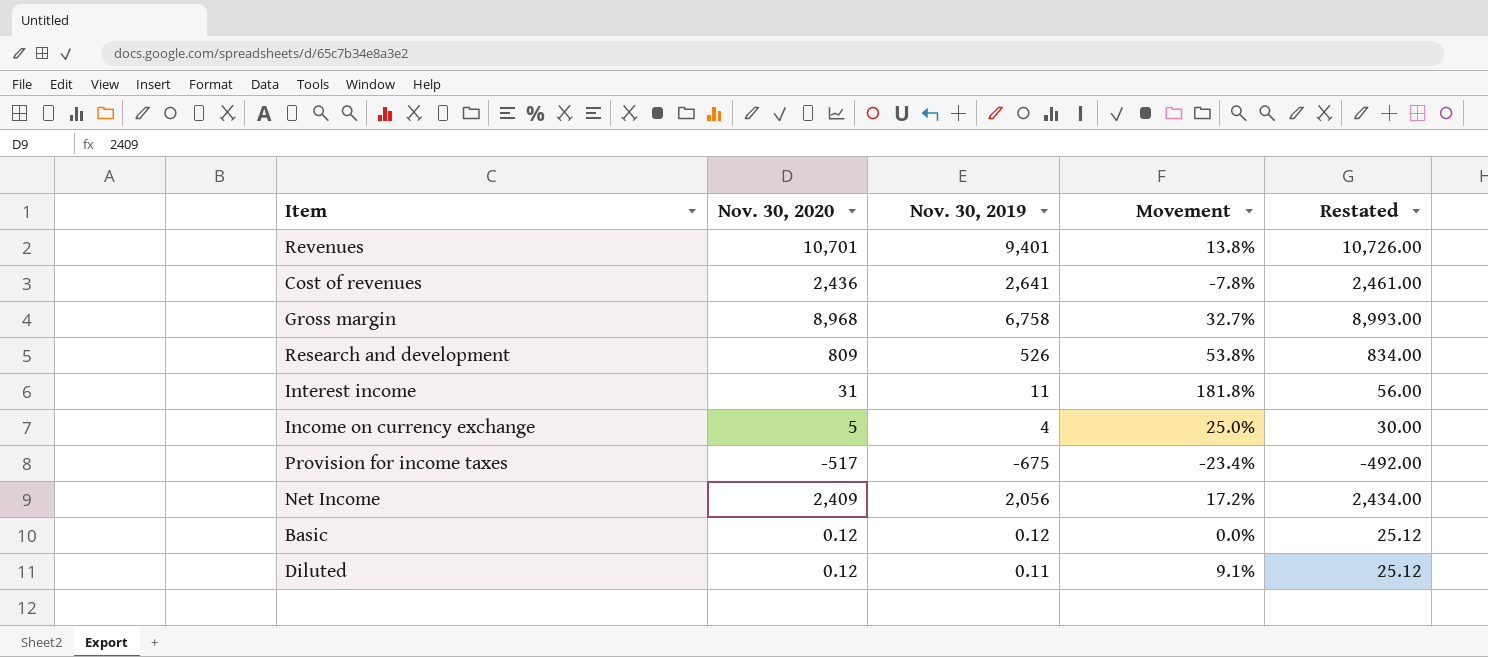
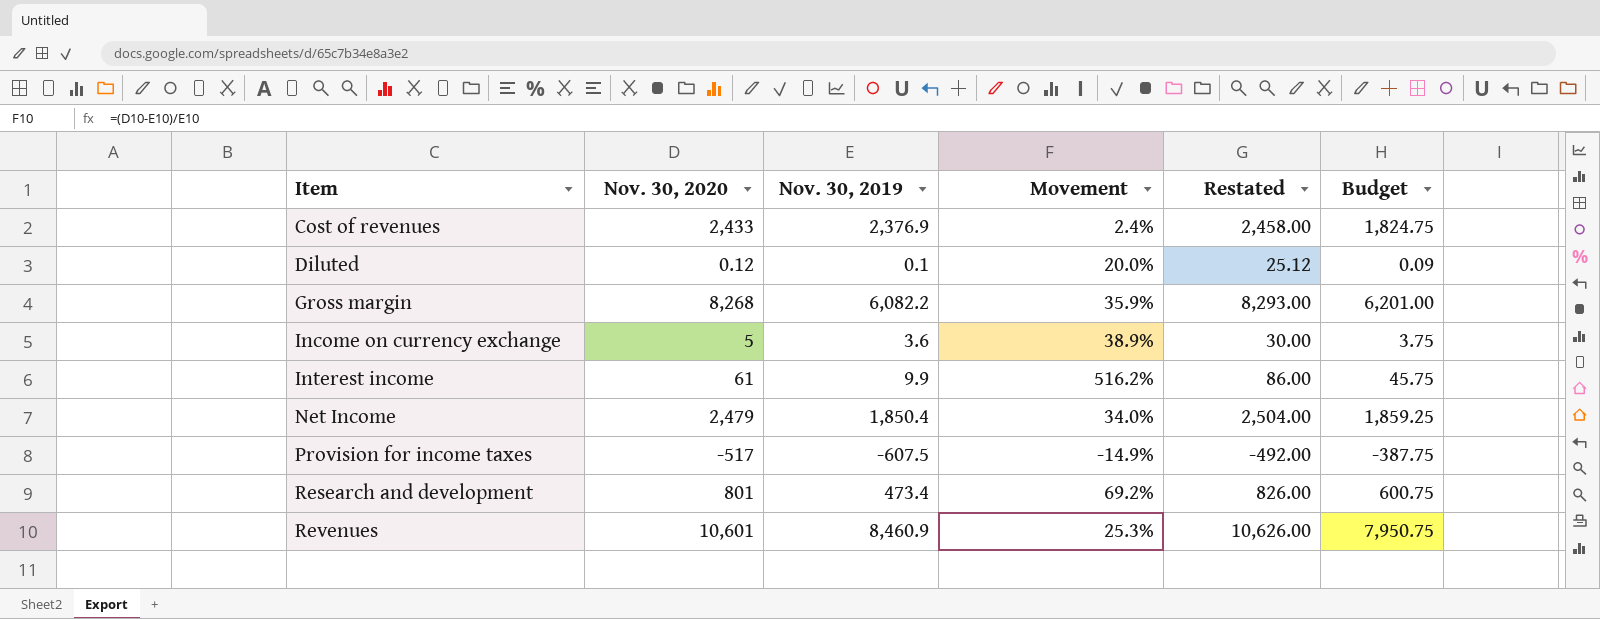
row order: none -> Item ascending
column Budget | formula: none -> [Nov. 30, 2020] * 0.75
row Basic: 0.12 | 0.12 | 0.0% | 25.12 -> none
Cost of revenues | Nov. 30, 2020: 2,436 -> 2,433
Cost of revenues | Nov. 30, 2019: 2,641 -> 2,376.9
Cost of revenues | Movement: -7.8% -> 2.4%
Cost of revenues | Restated: 2,461.00 -> 2,458.00
Diluted | Nov. 30, 2019: 0.11 -> 0.1
Diluted | Movement: 9.1% -> 20.0%
Gross margin | Nov. 30, 2020: 8,968 -> 8,268
Gross margin | Nov. 30, 2019: 6,758 -> 6,082.2
Gross margin | Movement: 32.7% -> 35.9%
Gross margin | Restated: 8,993.00 -> 8,293.00
Income on currency exchange | Nov. 30, 2019: 4 -> 3.6
Income on currency exchange | Movement: 25.0% -> 38.9%
Interest income | Nov. 30, 2020: 31 -> 61
Interest income | Nov. 30, 2019: 11 -> 9.9
Interest income | Movement: 181.8% -> 516.2%
Interest income | Restated: 56.00 -> 86.00
Net Income | Nov. 30, 2020: 2,409 -> 2,479
Net Income | Nov. 30, 2019: 2,056 -> 1,850.4
Net Income | Movement: 17.2% -> 34.0%
Net Income | Restated: 2,434.00 -> 2,504.00
Provision for income taxes | Nov. 30, 2019: -675 -> -607.5
Provision for income taxes | Movement: -23.4% -> -14.9%
Research and development | Nov. 30, 2020: 809 -> 801
Research and development | Nov. 30, 2019: 526 -> 473.4
Research and development | Movement: 53.8% -> 69.2%
Research and development | Restated: 834.00 -> 826.00
Revenues | Nov. 30, 2020: 10,701 -> 10,601
Revenues | Nov. 30, 2019: 9,401 -> 8,460.9
Revenues | Movement: 13.8% -> 25.3%
Revenues | Restated: 10,726.00 -> 10,626.00

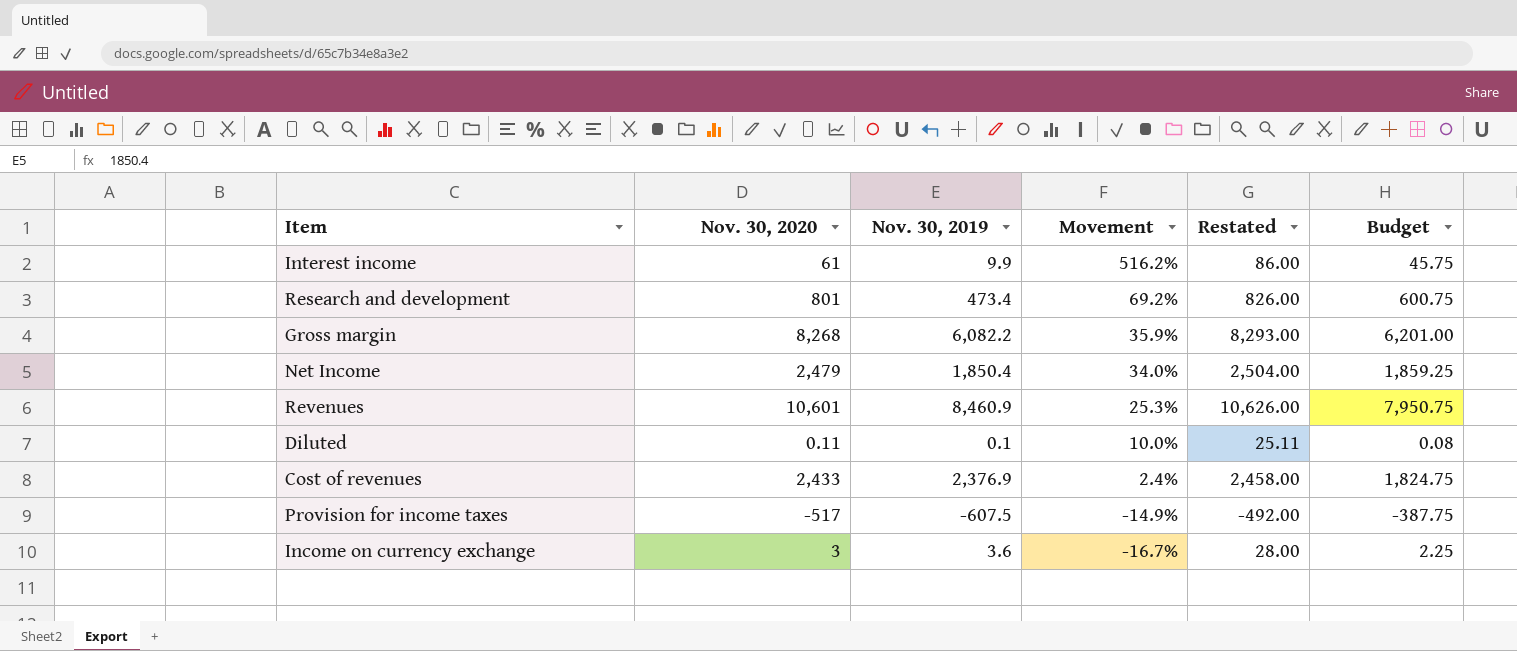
row order: Item ascending -> Movement descending
Diluted | Nov. 30, 2020: 0.12 -> 0.11
Diluted | Movement: 20.0% -> 10.0%
Diluted | Restated: 25.12 -> 25.11
Diluted | Budget: 0.09 -> 0.08
Income on currency exchange | Nov. 30, 2020: 5 -> 3
Income on currency exchange | Movement: 38.9% -> -16.7%
Income on currency exchange | Restated: 30.00 -> 28.00
Income on currency exchange | Budget: 3.75 -> 2.25

